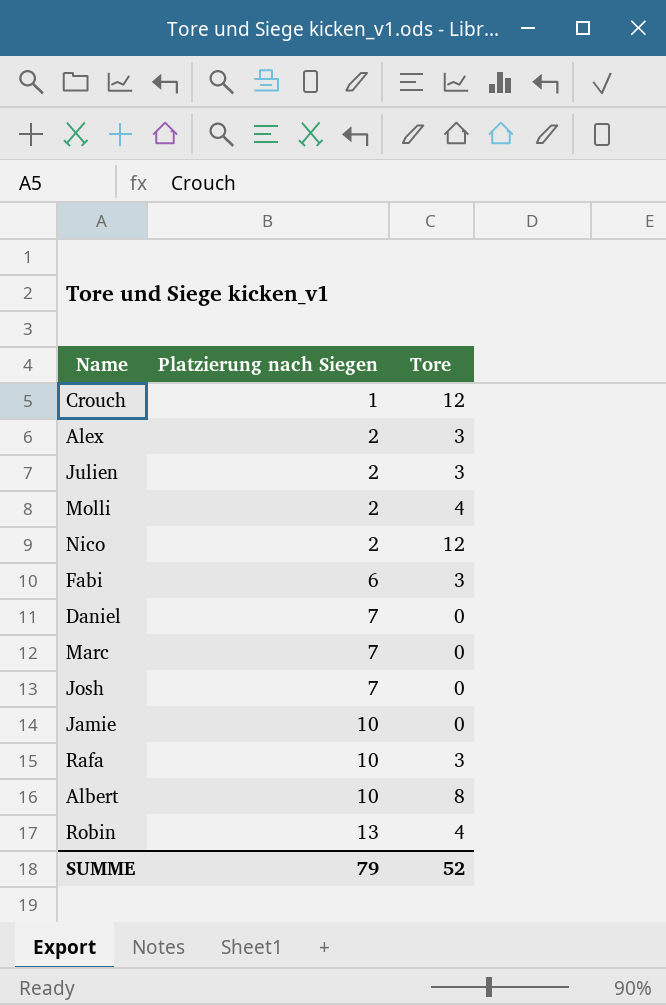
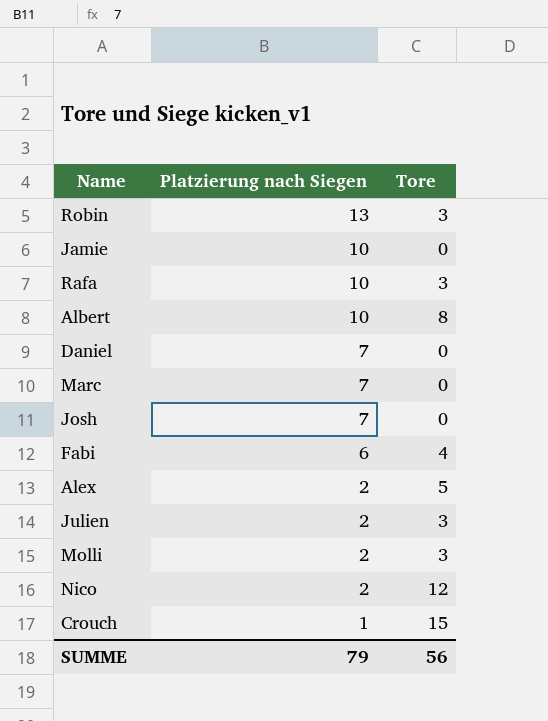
row order: Platzierung nach Siegen ascending -> Platzierung nach Siegen descending
Robin | Tore: 4 -> 3
Fabi | Tore: 3 -> 4
Alex | Tore: 3 -> 5
Molli | Tore: 4 -> 3
Crouch | Tore: 12 -> 15
SUMME | Tore: 52 -> 56

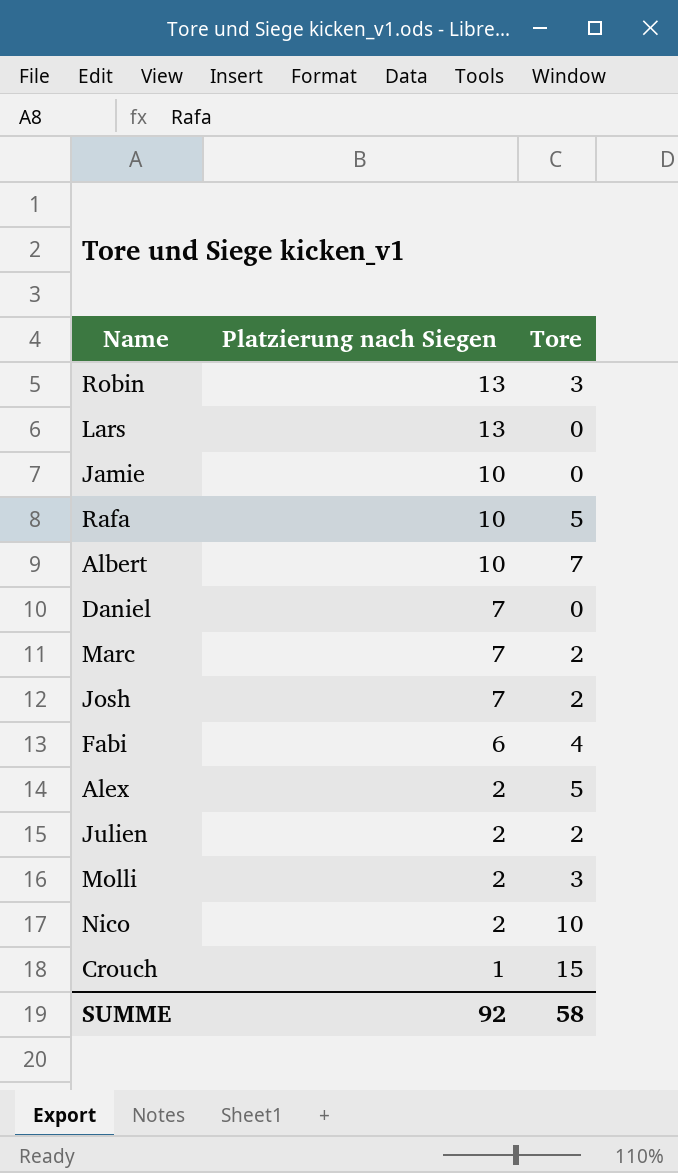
row Lars: none -> 13 | 0
Rafa | Tore: 3 -> 5
Albert | Tore: 8 -> 7
Marc | Tore: 0 -> 2
Josh | Tore: 0 -> 2
Julien | Tore: 3 -> 2
Nico | Tore: 12 -> 10
SUMME | Platzierung nach Siegen: 79 -> 92
SUMME | Tore: 56 -> 58

